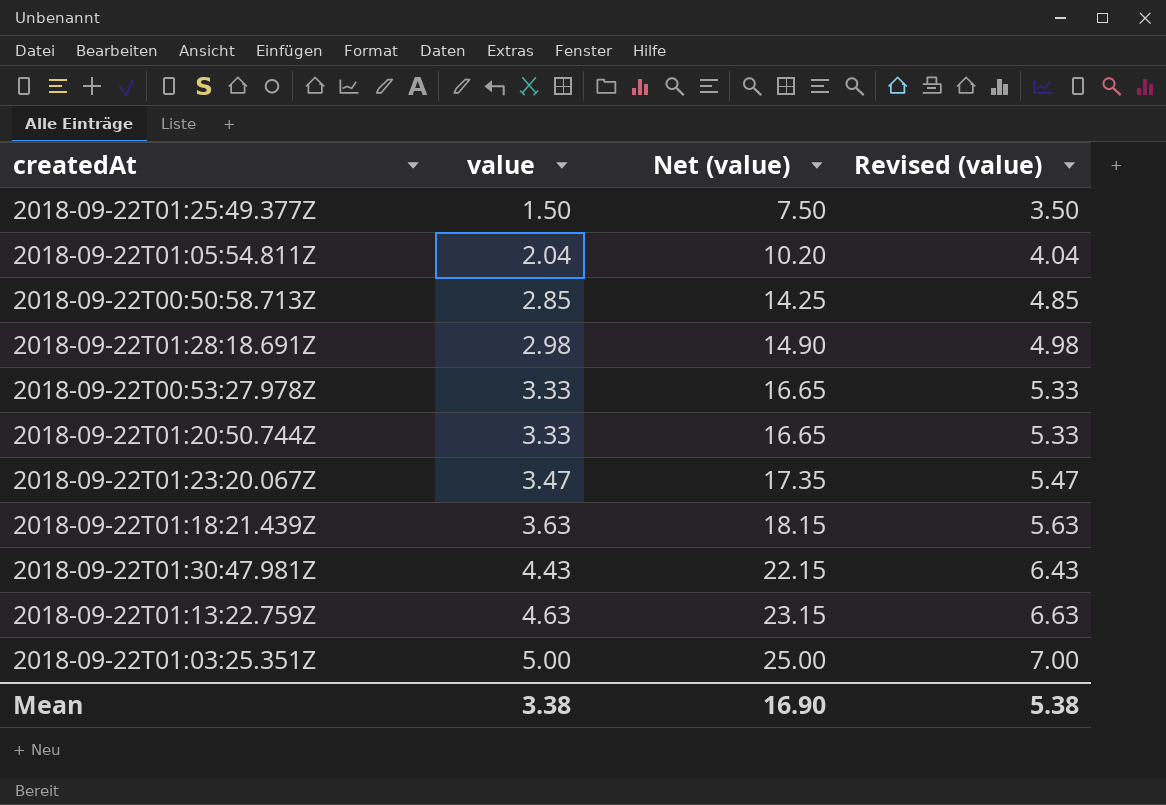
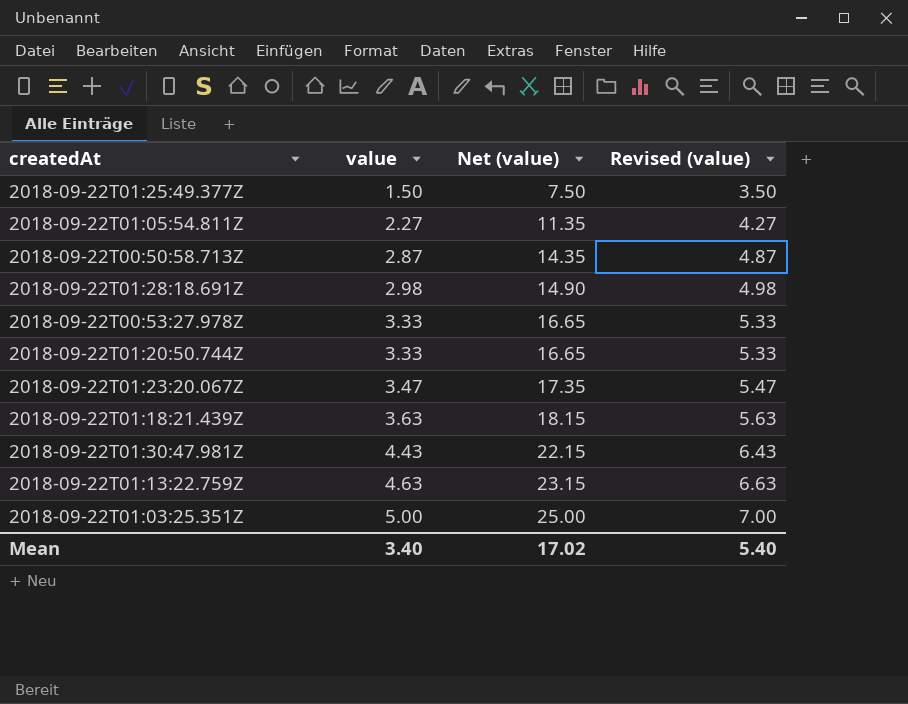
2018-09-22T01:05:54.811Z | value: 2.04 -> 2.27
2018-09-22T01:05:54.811Z | Net (value): 10.20 -> 11.35
2018-09-22T01:05:54.811Z | Revised (value): 4.04 -> 4.27
2018-09-22T00:50:58.713Z | value: 2.85 -> 2.87
2018-09-22T00:50:58.713Z | Net (value): 14.25 -> 14.35
2018-09-22T00:50:58.713Z | Revised (value): 4.85 -> 4.87
Mean | value: 3.38 -> 3.40
Mean | Net (value): 16.90 -> 17.02
Mean | Revised (value): 5.38 -> 5.40

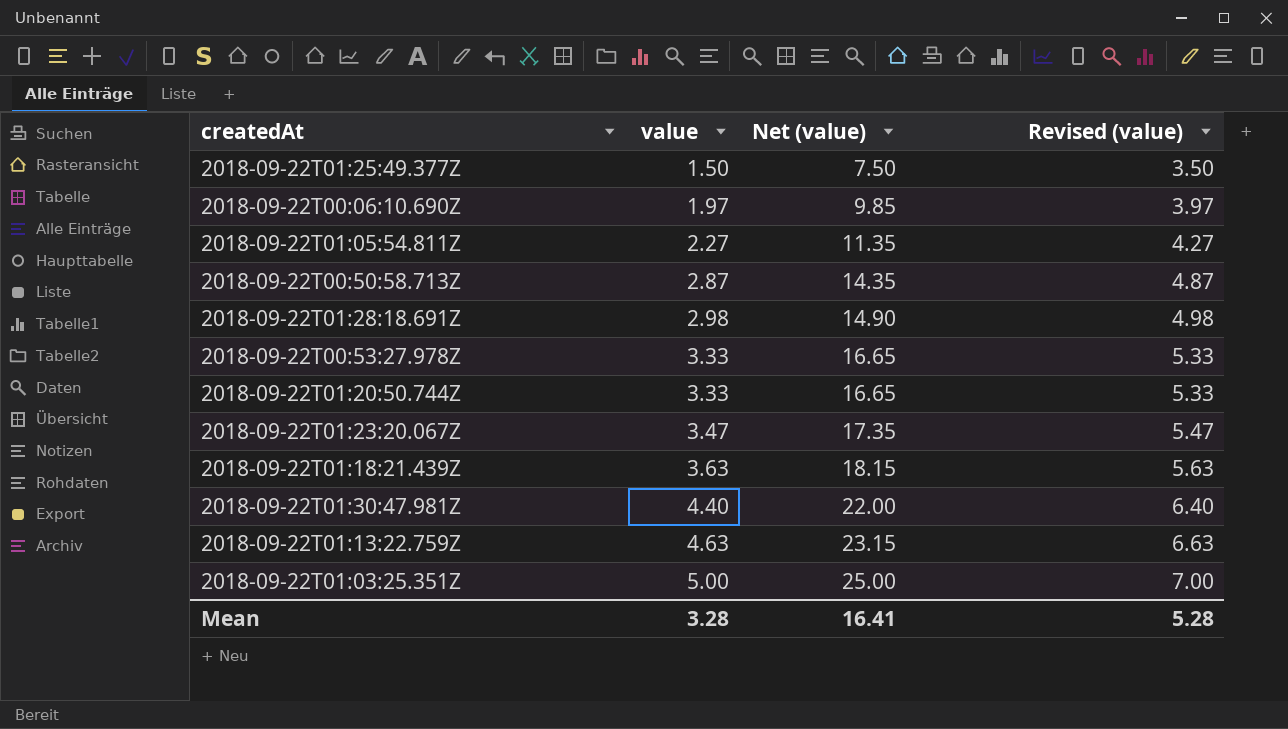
row 2018-09-22T00:06:10.690Z: none -> 1.97 | 9.85 | 3.97
2018-09-22T01:30:47.981Z | value: 4.43 -> 4.40
2018-09-22T01:30:47.981Z | Net (value): 22.15 -> 22.00
2018-09-22T01:30:47.981Z | Revised (value): 6.43 -> 6.40
Mean | value: 3.40 -> 3.28
Mean | Net (value): 17.02 -> 16.41
Mean | Revised (value): 5.40 -> 5.28

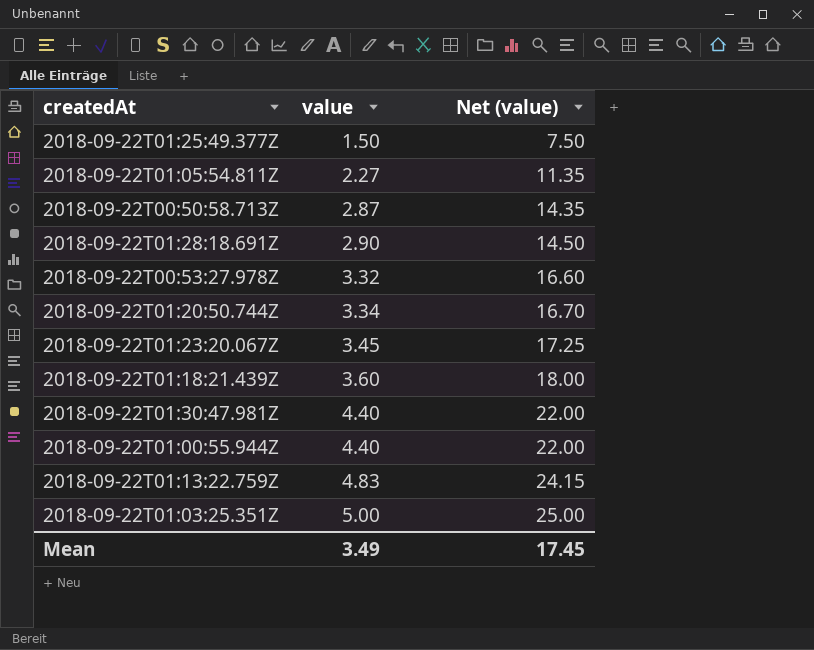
column Revised (value) | formula: [value] + 2 -> none
row 2018-09-22T00:06:10.690Z: 1.97 | 9.85 | 3.97 -> none
2018-09-22T01:28:18.691Z | value: 2.98 -> 2.90
2018-09-22T01:28:18.691Z | Net (value): 14.90 -> 14.50
2018-09-22T00:53:27.978Z | value: 3.33 -> 3.32
2018-09-22T00:53:27.978Z | Net (value): 16.65 -> 16.60
2018-09-22T01:20:50.744Z | value: 3.33 -> 3.34
2018-09-22T01:20:50.744Z | Net (value): 16.65 -> 16.70
2018-09-22T01:23:20.067Z | value: 3.47 -> 3.45
2018-09-22T01:23:20.067Z | Net (value): 17.35 -> 17.25
2018-09-22T01:18:21.439Z | value: 3.63 -> 3.60
2018-09-22T01:18:21.439Z | Net (value): 18.15 -> 18.00
row 2018-09-22T01:00:55.944Z: none -> 4.40 | 22.00
2018-09-22T01:13:22.759Z | value: 4.63 -> 4.83
2018-09-22T01:13:22.759Z | Net (value): 23.15 -> 24.15
Mean | value: 3.28 -> 3.49
Mean | Net (value): 16.41 -> 17.45

